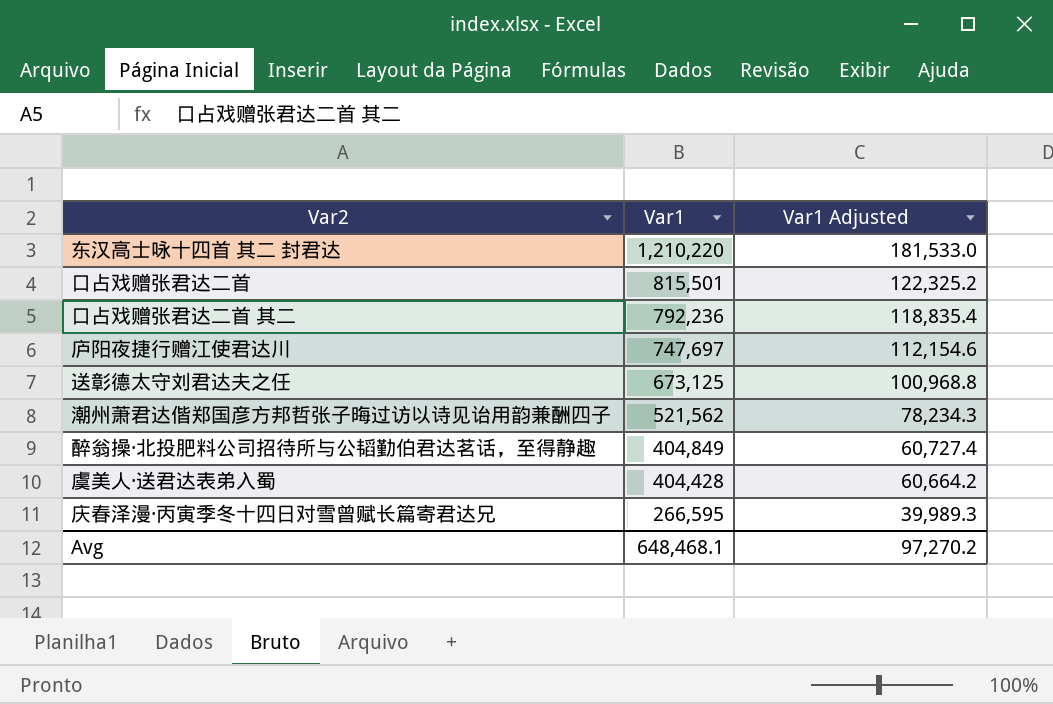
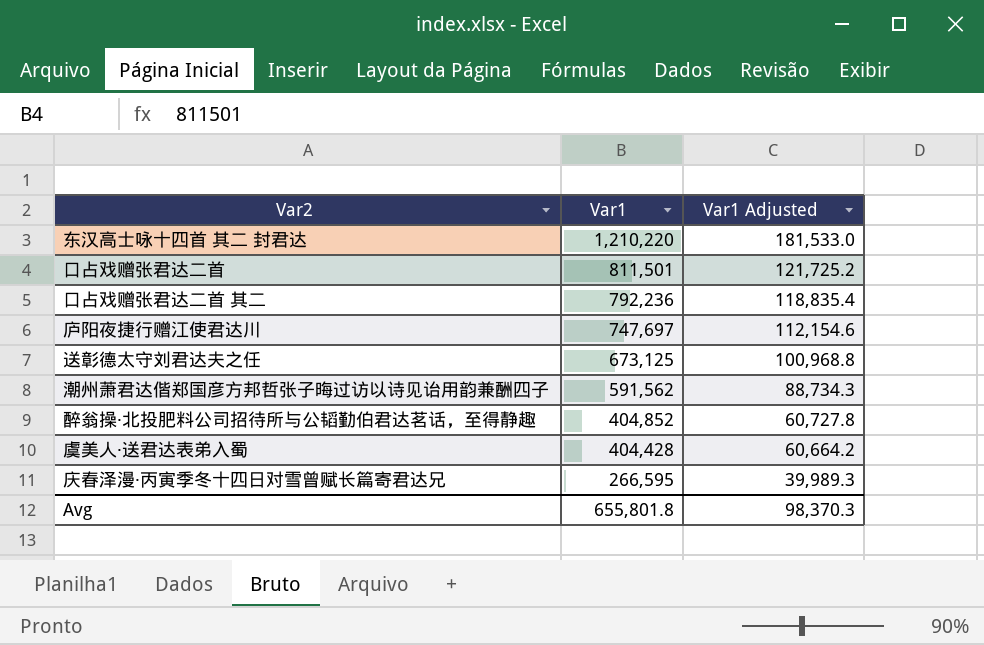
口占戏赠张君达二首 | Var1: 815,501 -> 811,501
口占戏赠张君达二首 | Var1 Adjusted: 122,325.2 -> 121,725.2
潮州萧君达偕郑国彦方邦哲张子晦过访以诗见诒用韵兼酬四子 | Var1: 521,562 -> 591,562
潮州萧君达偕郑国彦方邦哲张子晦过访以诗见诒用韵兼酬四子 | Var1 Adjusted: 78,234.3 -> 88,734.3
醉翁操·北投肥料公司招待所与公韬勤伯君达茗话，至得静趣 | Var1: 404,849 -> 404,852
醉翁操·北投肥料公司招待所与公韬勤伯君达茗话，至得静趣 | Var1 Adjusted: 60,727.4 -> 60,727.8
Avg | Var1: 648,468.1 -> 655,801.8
Avg | Var1 Adjusted: 97,270.2 -> 98,370.3

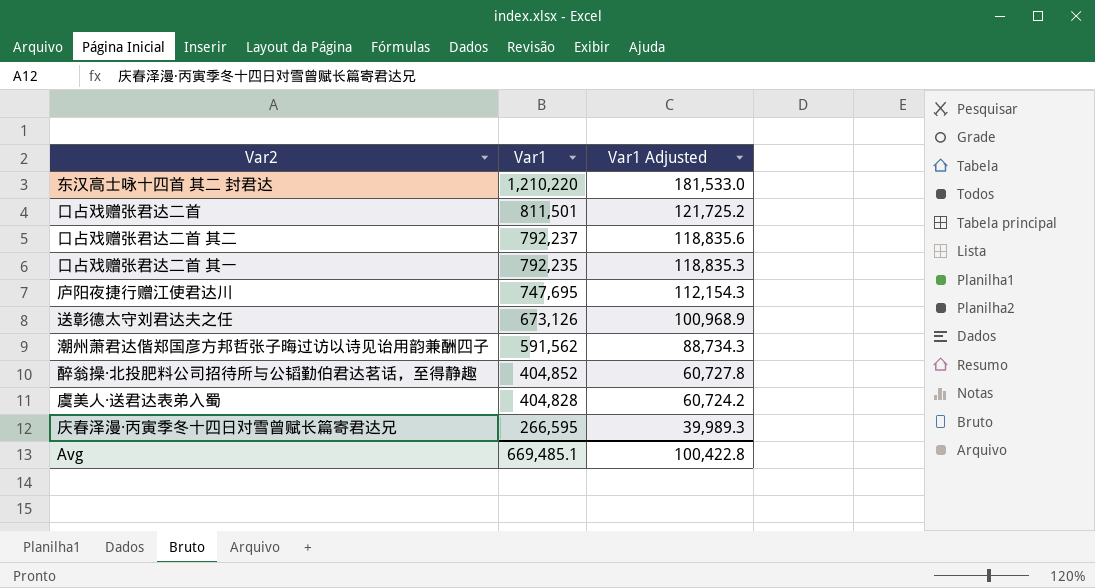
口占戏赠张君达二首 其二 | Var1: 792,236 -> 792,237
口占戏赠张君达二首 其二 | Var1 Adjusted: 118,835.4 -> 118,835.6
row 口占戏赠张君达二首 其一: none -> 792,235 | 118,835.3
庐阳夜捷行赠江使君达川 | Var1: 747,697 -> 747,695
庐阳夜捷行赠江使君达川 | Var1 Adjusted: 112,154.6 -> 112,154.3
送彰德太守刘君达夫之任 | Var1: 673,125 -> 673,126
送彰德太守刘君达夫之任 | Var1 Adjusted: 100,968.8 -> 100,968.9
虞美人·送君达表弟入蜀 | Var1: 404,428 -> 404,828
虞美人·送君达表弟入蜀 | Var1 Adjusted: 60,664.2 -> 60,724.2
Avg | Var1: 655,801.8 -> 669,485.1
Avg | Var1 Adjusted: 98,370.3 -> 100,422.8

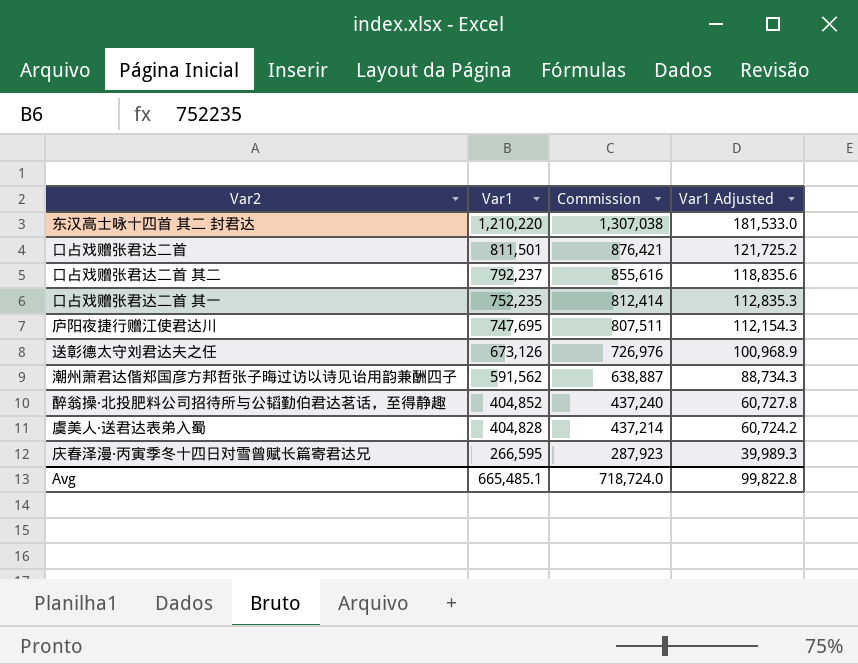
column Commission | formula: none -> [Var1] * 1.08
口占戏赠张君达二首 其一 | Var1: 792,235 -> 752,235
口占戏赠张君达二首 其一 | Var1 Adjusted: 118,835.3 -> 112,835.3
Avg | Var1: 669,485.1 -> 665,485.1
Avg | Var1 Adjusted: 100,422.8 -> 99,822.8

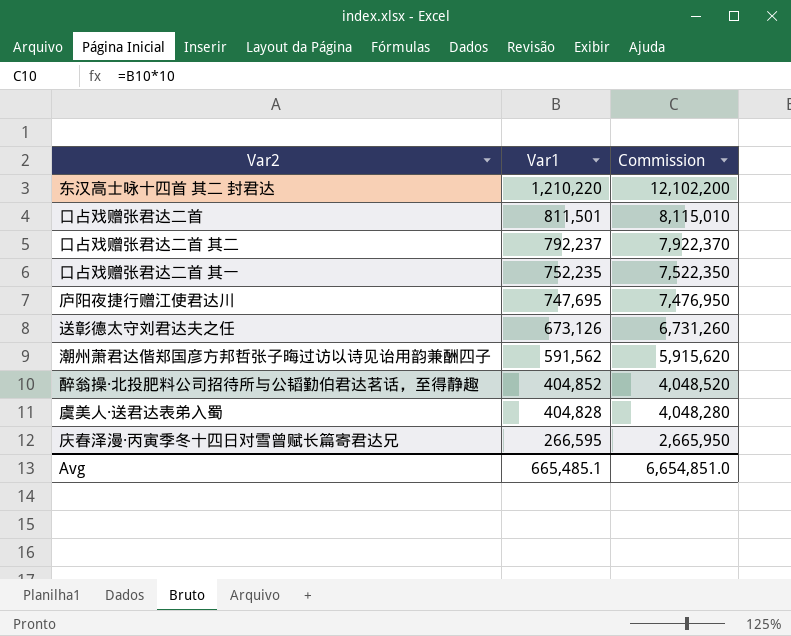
column Var1 Adjusted | formula: [Var1] * 0.15 -> none
column Commission | formula: [Var1] * 1.08 -> [Var1] * 10
Avg | Commission: 718,724.0 -> 6,654,851.0

